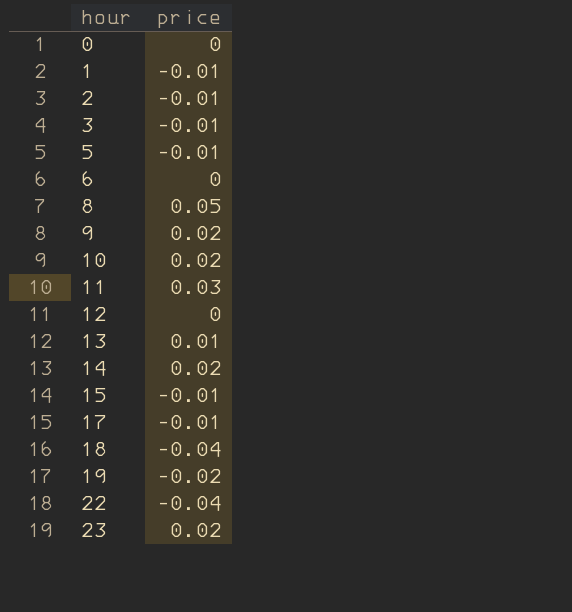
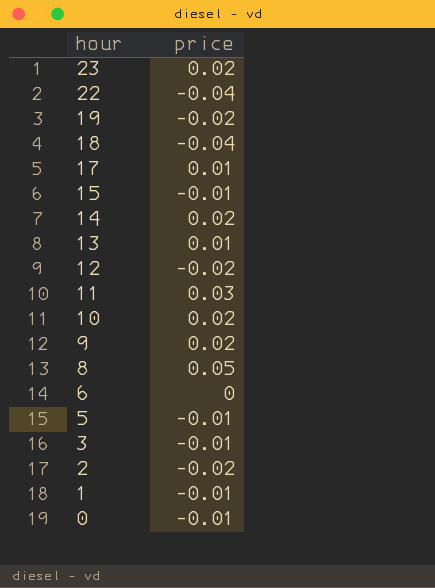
row order: hour ascending -> hour descending
17 | price: -0.01 -> 0.01
12 | price: 0 -> -0.02
2 | price: -0.01 -> -0.02
0 | price: 0 -> -0.01

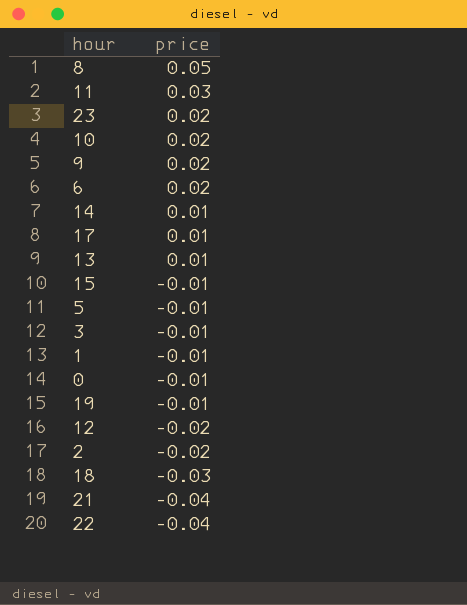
row order: hour descending -> price descending
6 | price: 0 -> 0.02
14 | price: 0.02 -> 0.01
19 | price: -0.02 -> -0.01
18 | price: -0.04 -> -0.03
row 21: none -> -0.04

